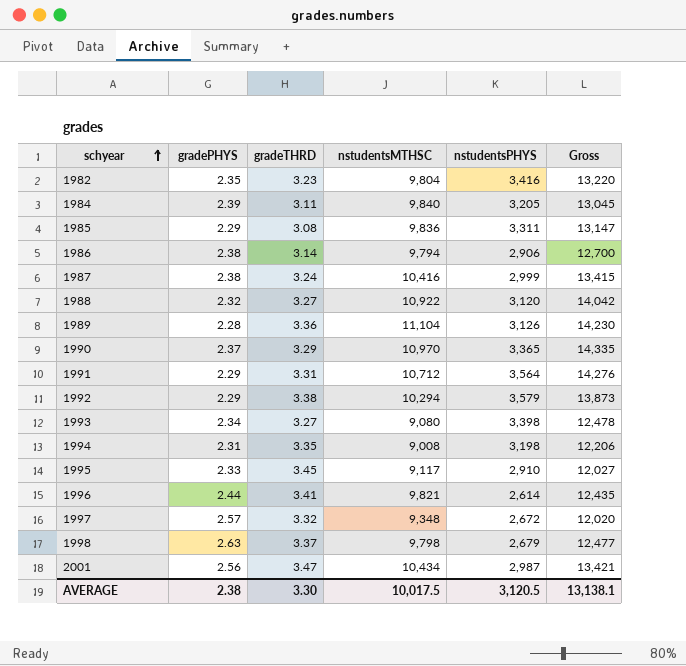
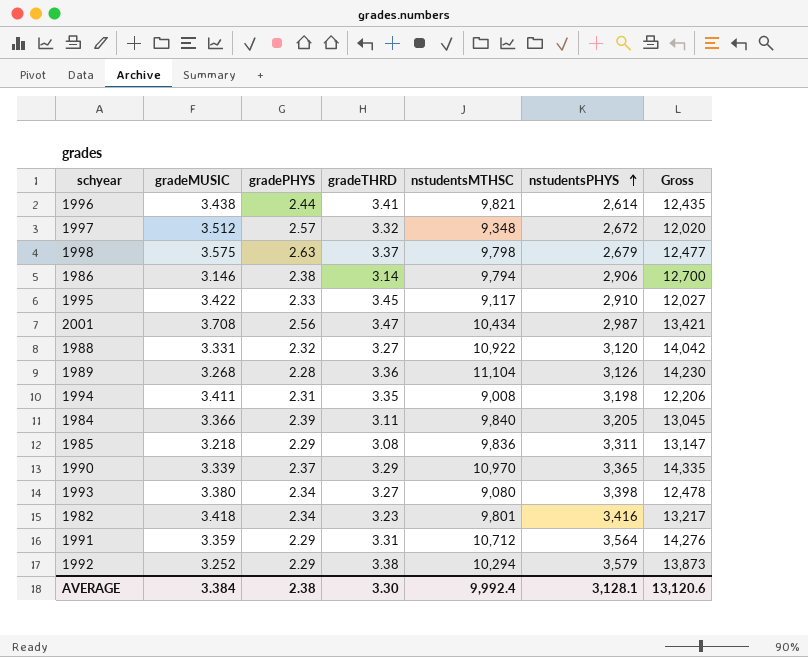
row order: schyear ascending -> nstudentsPHYS ascending
column gradeMUSIC | position: none -> 2
row 1987: 2.38 | 3.24 | 10,416 | 2,999 | 13,415 -> none
1982 | gradePHYS: 2.35 -> 2.34
1982 | nstudentsMTHSC: 9,804 -> 9,801
1982 | Gross: 13,220 -> 13,217
AVERAGE | nstudentsMTHSC: 10,017.5 -> 9,992.4
AVERAGE | nstudentsPHYS: 3,120.5 -> 3,128.1
AVERAGE | Gross: 13,138.1 -> 13,120.6

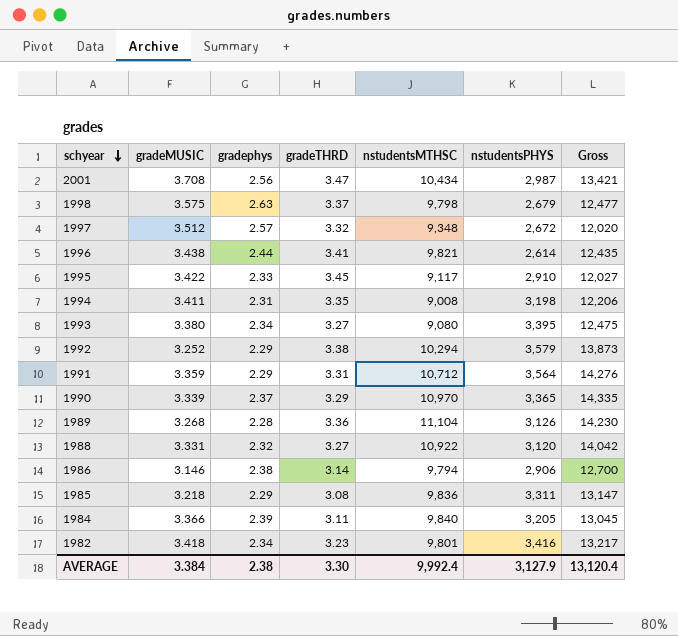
row order: nstudentsPHYS ascending -> schyear descending
column name: gradePHYS -> gradephys
1993 | nstudentsPHYS: 3,398 -> 3,395
1993 | Gross: 12,478 -> 12,475
AVERAGE | nstudentsPHYS: 3,128.1 -> 3,127.9
AVERAGE | Gross: 13,120.6 -> 13,120.4

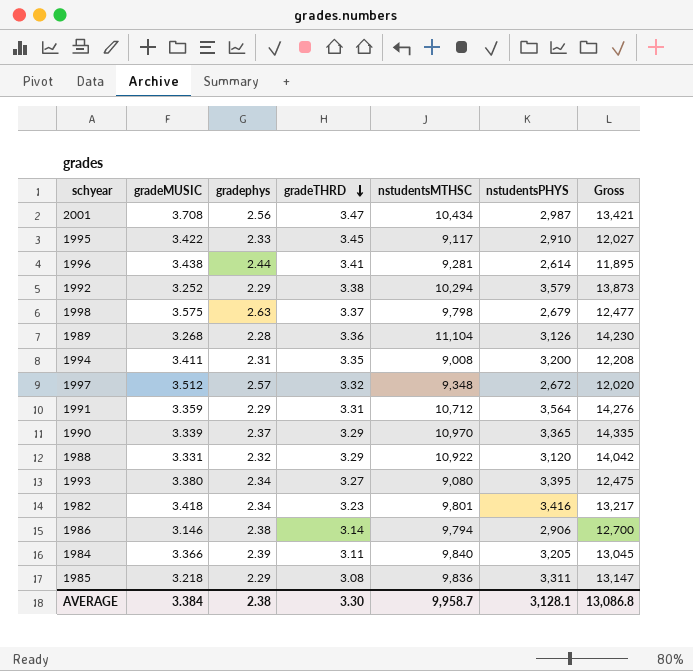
row order: schyear descending -> gradeTHRD descending
1996 | nstudentsMTHSC: 9,821 -> 9,281
1996 | Gross: 12,435 -> 11,895
1994 | nstudentsPHYS: 3,198 -> 3,200
1994 | Gross: 12,206 -> 12,208
1988 | gradeTHRD: 3.27 -> 3.29
AVERAGE | nstudentsMTHSC: 9,992.4 -> 9,958.7
AVERAGE | nstudentsPHYS: 3,127.9 -> 3,128.1
AVERAGE | Gross: 13,120.4 -> 13,086.8

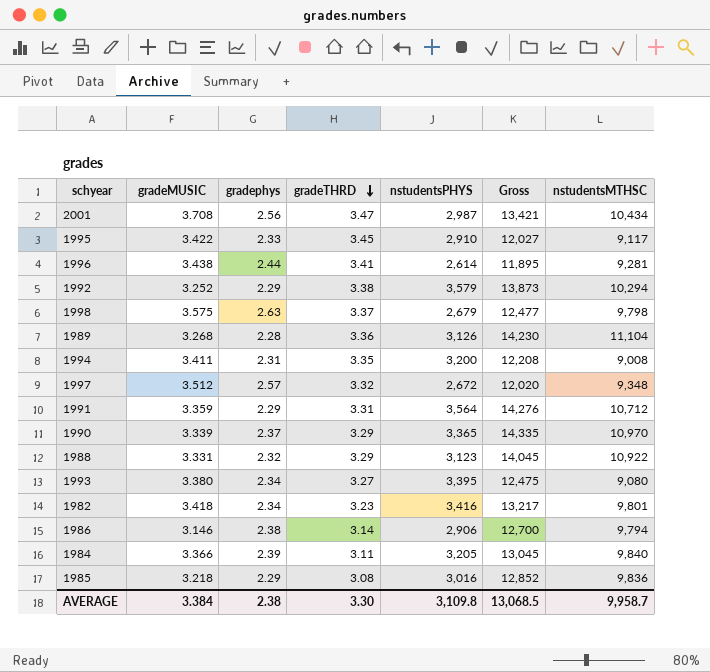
column nstudentsMTHSC | position: 5 -> 7
1988 | nstudentsPHYS: 3,120 -> 3,123
1988 | Gross: 14,042 -> 14,045
1985 | nstudentsPHYS: 3,311 -> 3,016
1985 | Gross: 13,147 -> 12,852
AVERAGE | nstudentsPHYS: 3,128.1 -> 3,109.8
AVERAGE | Gross: 13,086.8 -> 13,068.5

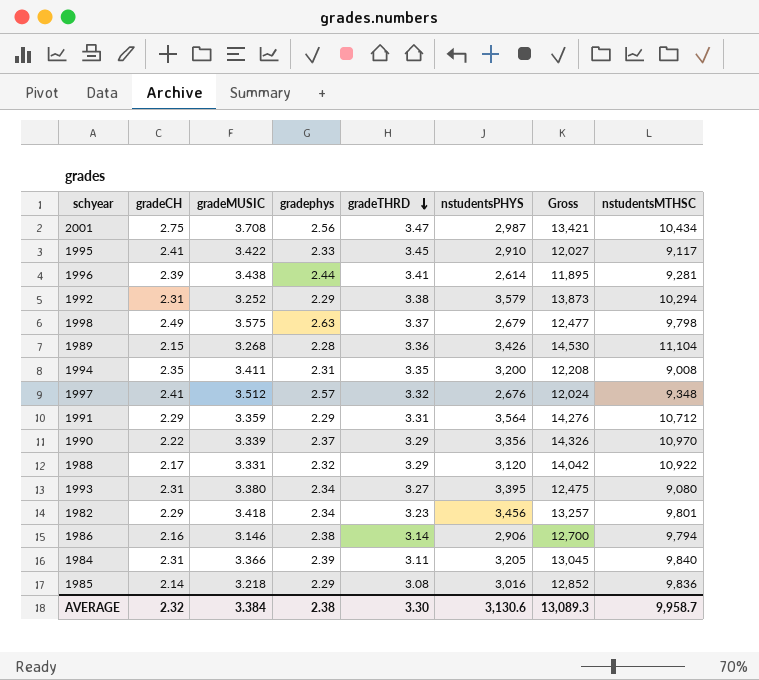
column gradeCH | position: none -> 2
1989 | nstudentsPHYS: 3,126 -> 3,426
1989 | Gross: 14,230 -> 14,530
1997 | nstudentsPHYS: 2,672 -> 2,676
1997 | Gross: 12,020 -> 12,024
1990 | nstudentsPHYS: 3,365 -> 3,356
1990 | Gross: 14,335 -> 14,326
1988 | nstudentsPHYS: 3,123 -> 3,120
1988 | Gross: 14,045 -> 14,042
1982 | nstudentsPHYS: 3,416 -> 3,456
1982 | Gross: 13,217 -> 13,257
AVERAGE | nstudentsPHYS: 3,109.8 -> 3,130.6
AVERAGE | Gross: 13,068.5 -> 13,089.3

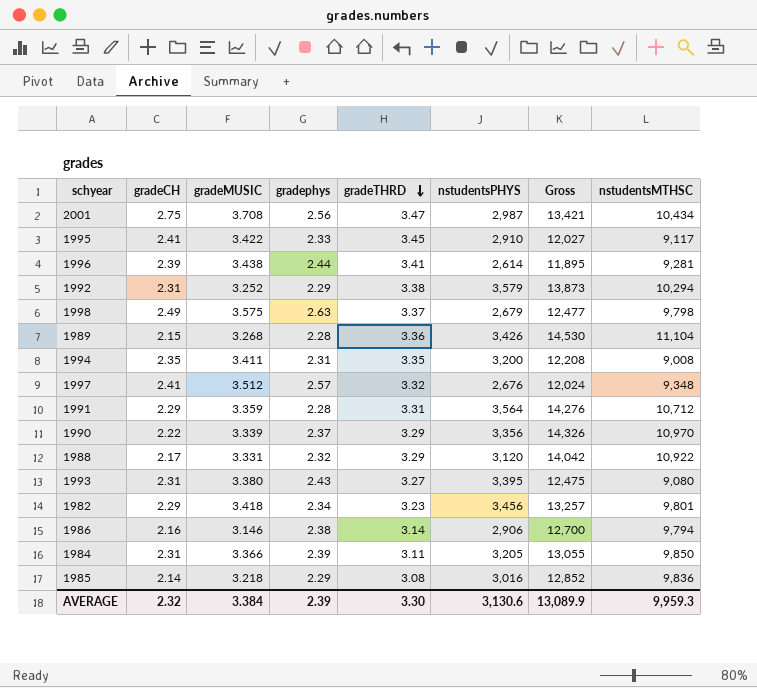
1991 | gradephys: 2.29 -> 2.28
1993 | gradephys: 2.34 -> 2.43
1984 | Gross: 13,045 -> 13,055
1984 | nstudentsMTHSC: 9,840 -> 9,850
AVERAGE | gradephys: 2.38 -> 2.39
AVERAGE | Gross: 13,089.3 -> 13,089.9
AVERAGE | nstudentsMTHSC: 9,958.7 -> 9,959.3

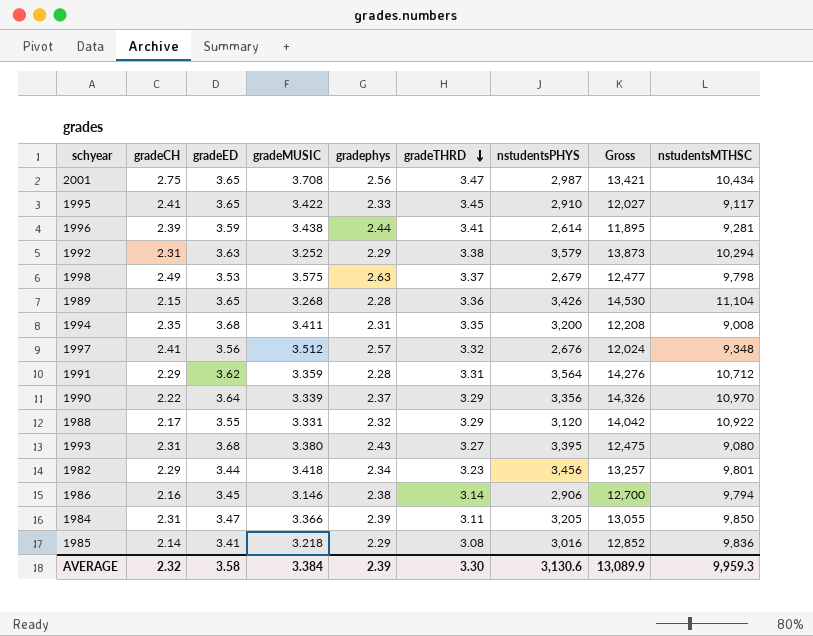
column gradeED | position: none -> 3

